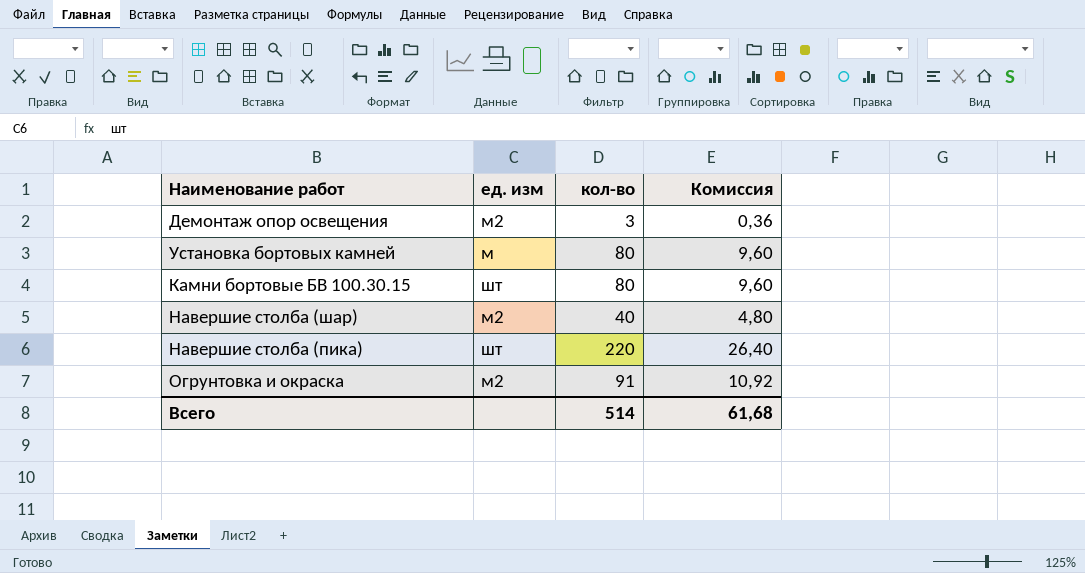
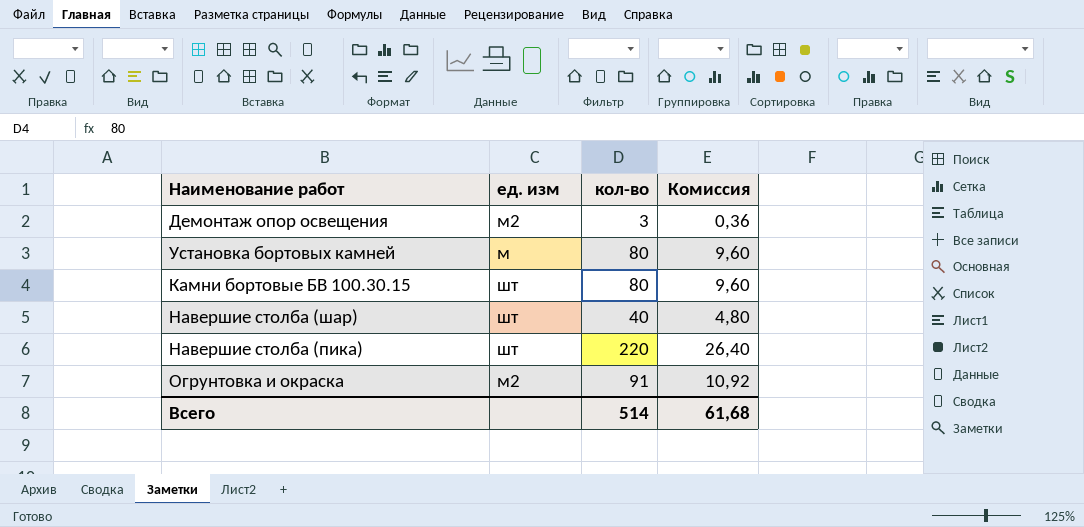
Навершие столба (шар) | ед. изм: м2 -> шт

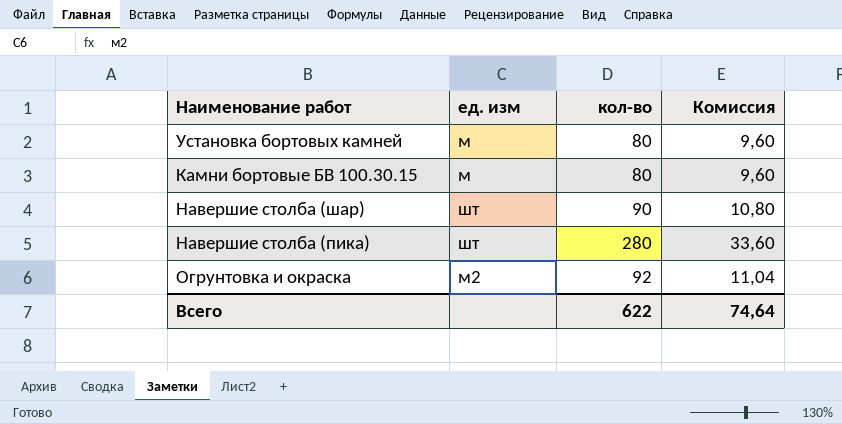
row Демонтаж опор освещения: м2 | 3 | 0,36 -> none
Камни бортовые БВ 100.30.15 | ед. изм: шт -> м
Навершие столба (шар) | кол-во: 40 -> 90
Навершие столба (шар) | Комиссия: 4,80 -> 10,80
Навершие столба (пика) | кол-во: 220 -> 280
Навершие столба (пика) | Комиссия: 26,40 -> 33,60
Огрунтовка и окраска | кол-во: 91 -> 92
Огрунтовка и окраска | Комиссия: 10,92 -> 11,04
Всего | кол-во: 514 -> 622
Всего | Комиссия: 61,68 -> 74,64

